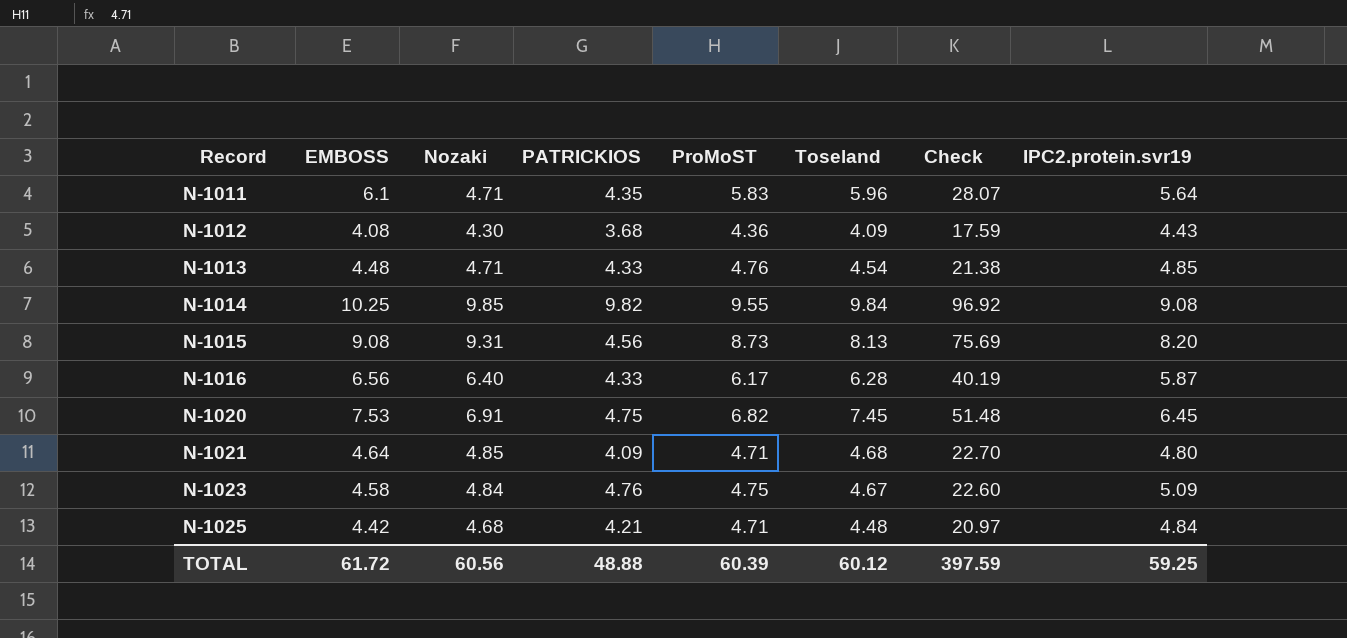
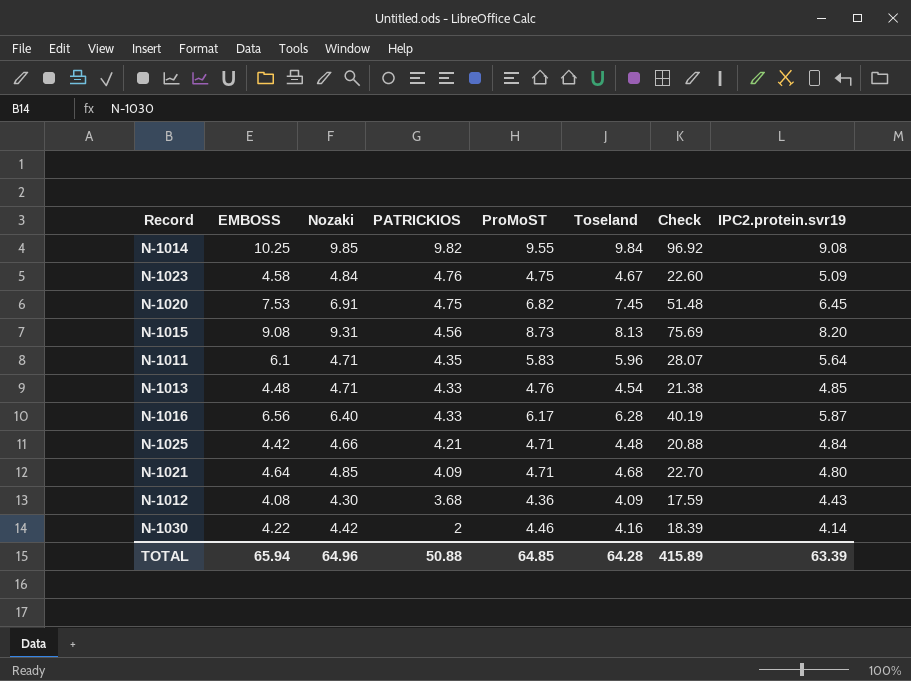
row order: Record ascending -> PATRICKIOS descending
N-1025 | Nozaki: 4.68 -> 4.66
N-1025 | Check: 20.97 -> 20.88
row N-1030: none -> 4.22 | 4.42 | 2 | 4.46 | 4.16 | 18.39 | 4.14
TOTAL | EMBOSS: 61.72 -> 65.94
TOTAL | Nozaki: 60.56 -> 64.96
TOTAL | PATRICKIOS: 48.88 -> 50.88
TOTAL | ProMoST: 60.39 -> 64.85
TOTAL | Toseland: 60.12 -> 64.28
TOTAL | Check: 397.59 -> 415.89
TOTAL | IPC2.protein.svr19: 59.25 -> 63.39

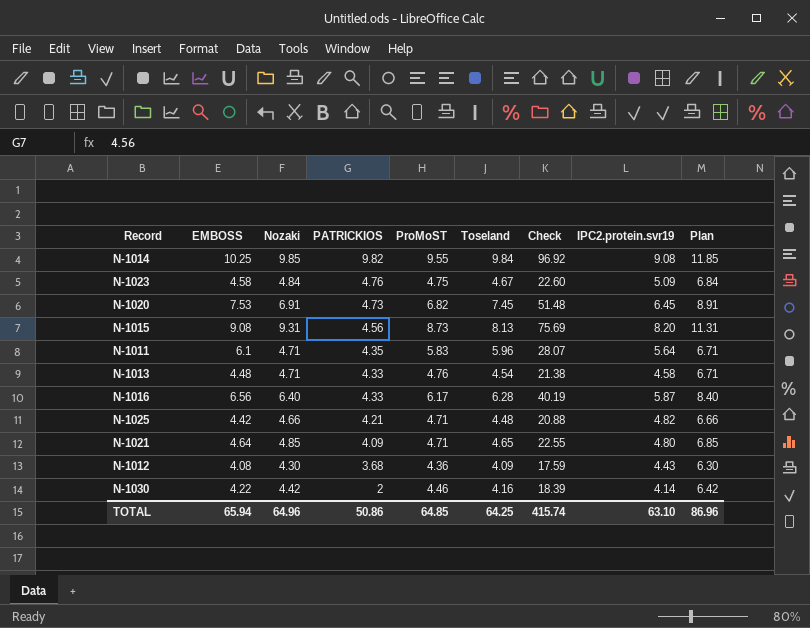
column Plan | formula: none -> [Nozaki] + 2
N-1020 | PATRICKIOS: 4.75 -> 4.73
N-1013 | IPC2.protein.svr19: 4.85 -> 4.58
N-1025 | IPC2.protein.svr19: 4.84 -> 4.82
N-1021 | Toseland: 4.68 -> 4.65
N-1021 | Check: 22.70 -> 22.55
TOTAL | PATRICKIOS: 50.88 -> 50.86
TOTAL | Toseland: 64.28 -> 64.25
TOTAL | Check: 415.89 -> 415.74
TOTAL | IPC2.protein.svr19: 63.39 -> 63.10

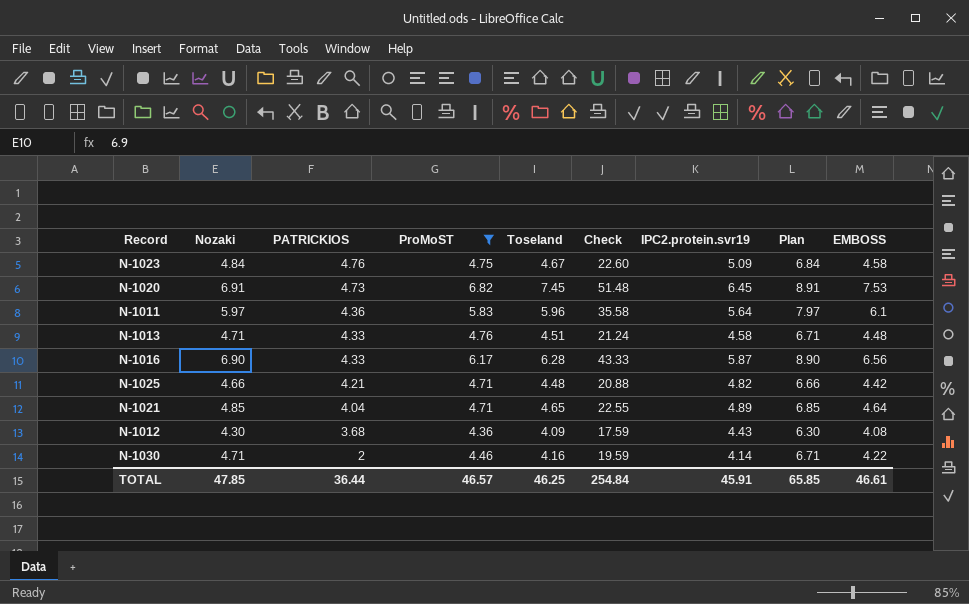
filter: none -> ProMoST <= 6.82
column EMBOSS | position: 2 -> 9
N-1011 | Nozaki: 4.71 -> 5.97
N-1011 | PATRICKIOS: 4.35 -> 4.36
N-1011 | Check: 28.07 -> 35.58
N-1011 | Plan: 6.71 -> 7.97
N-1013 | Toseland: 4.54 -> 4.51
N-1013 | Check: 21.38 -> 21.24
N-1016 | Nozaki: 6.40 -> 6.90
N-1016 | Check: 40.19 -> 43.33
N-1016 | Plan: 8.40 -> 8.90
N-1021 | PATRICKIOS: 4.09 -> 4.04
N-1021 | IPC2.protein.svr19: 4.80 -> 4.89
N-1030 | Nozaki: 4.42 -> 4.71
N-1030 | Check: 18.39 -> 19.59
N-1030 | Plan: 6.42 -> 6.71
TOTAL | Nozaki: 64.96 -> 47.85
TOTAL | PATRICKIOS: 50.86 -> 36.44
TOTAL | ProMoST: 64.85 -> 46.57
TOTAL | Toseland: 64.25 -> 46.25
TOTAL | Check: 415.74 -> 254.84
TOTAL | IPC2.protein.svr19: 63.10 -> 45.91
TOTAL | Plan: 86.96 -> 65.85
TOTAL | EMBOSS: 65.94 -> 46.61

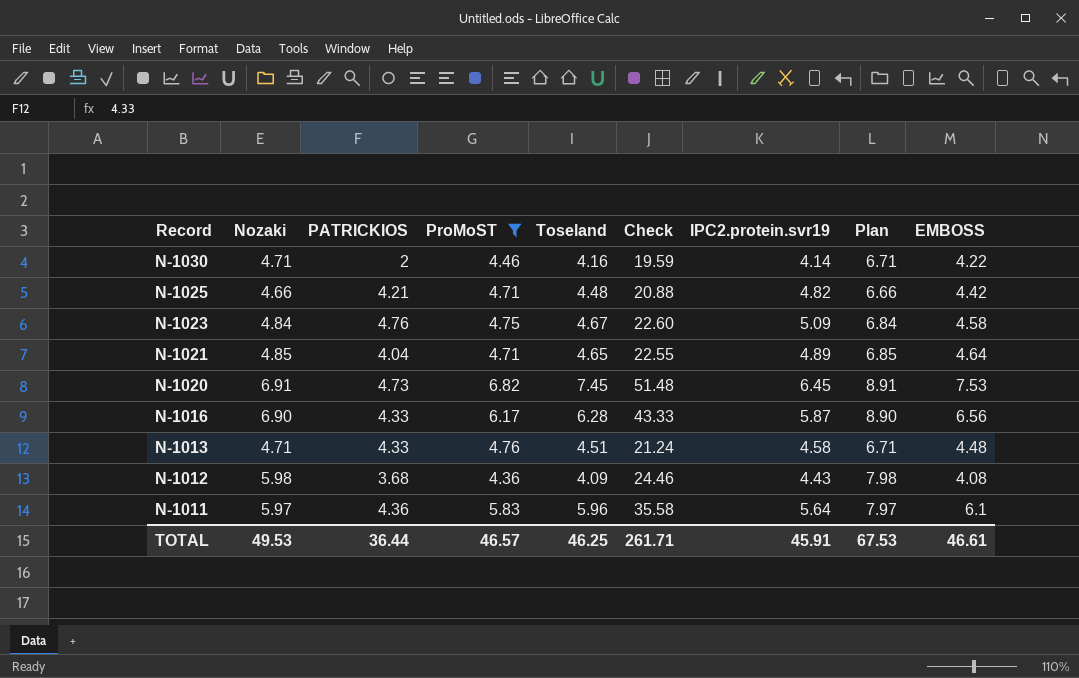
row order: PATRICKIOS descending -> Record descending
N-1012 | Nozaki: 4.30 -> 5.98
N-1012 | Check: 17.59 -> 24.46
N-1012 | Plan: 6.30 -> 7.98
TOTAL | Nozaki: 47.85 -> 49.53
TOTAL | Check: 254.84 -> 261.71
TOTAL | Plan: 65.85 -> 67.53

